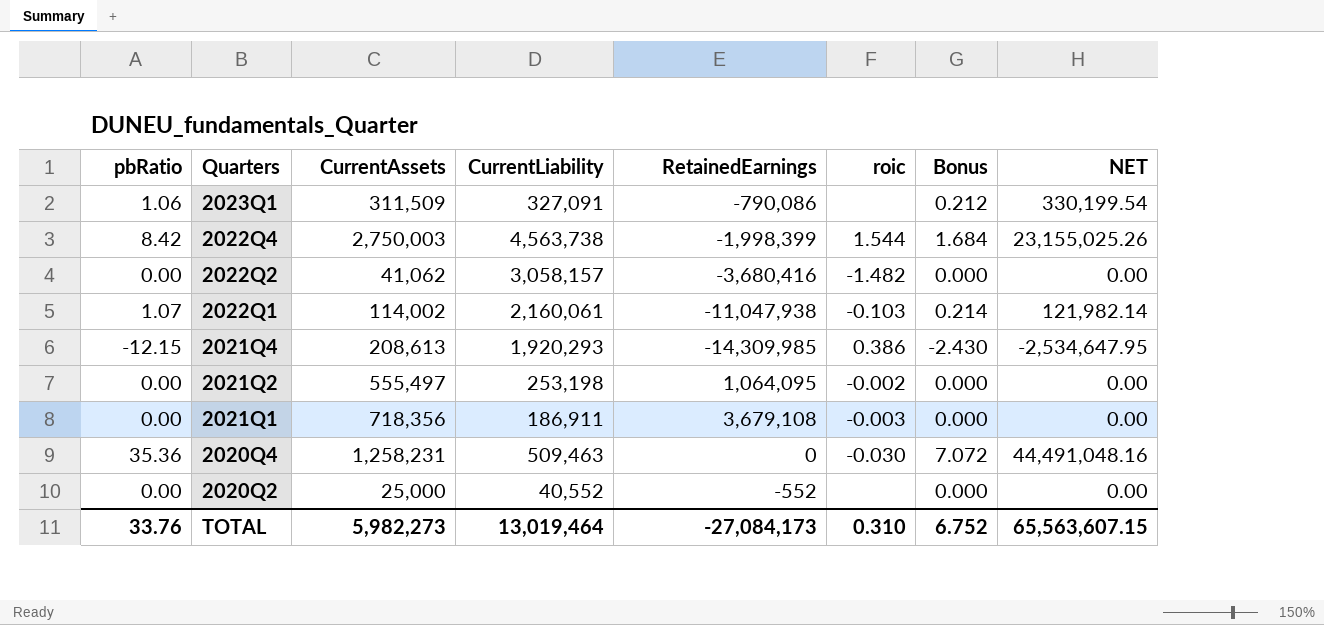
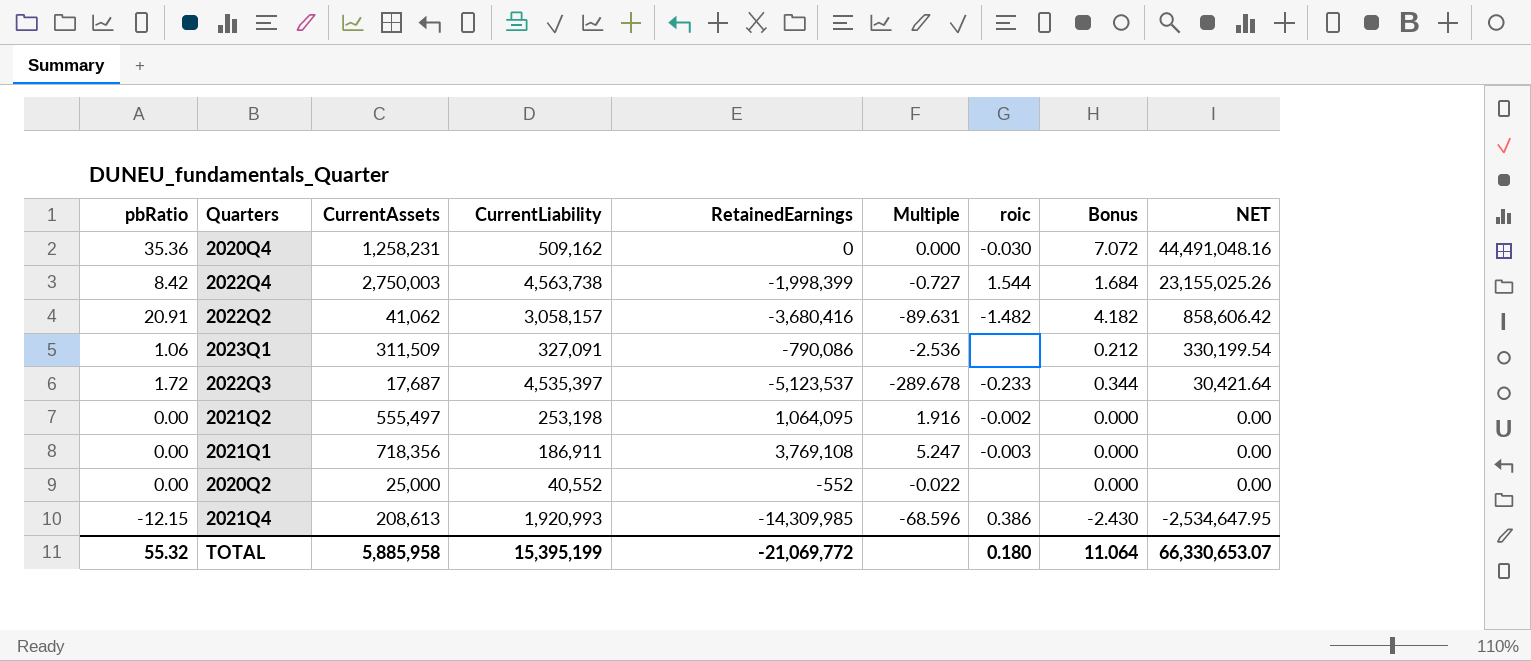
row order: Quarters descending -> NET descending
column Multiple | formula: none -> [RetainedEarnings] / [CurrentAssets]
row 2022Q1: 1.07 | 114,002 | 2,160,061 | -11,047,938 | -0.103 | 0.214 | 121,982.14 -> none
2020Q4 | CurrentLiability: 509,463 -> 509,162
2022Q2 | pbRatio: 0.00 -> 20.91
2022Q2 | Bonus: 0.000 -> 4.182
2022Q2 | NET: 0.00 -> 858,606.42
row 2022Q3: none -> 1.72 | 17,687 | 4,535,397 | -5,123,537 | -289.678 | -0.233 | 0.344 | 30,421.64
2021Q1 | RetainedEarnings: 3,679,108 -> 3,769,108
2021Q4 | CurrentLiability: 1,920,293 -> 1,920,993
TOTAL | pbRatio: 33.76 -> 55.32
TOTAL | CurrentAssets: 5,982,273 -> 5,885,958
TOTAL | CurrentLiability: 13,019,464 -> 15,395,199
TOTAL | RetainedEarnings: -27,084,173 -> -21,069,772
TOTAL | roic: 0.310 -> 0.180
TOTAL | Bonus: 6.752 -> 11.064
TOTAL | NET: 65,563,607.15 -> 66,330,653.07

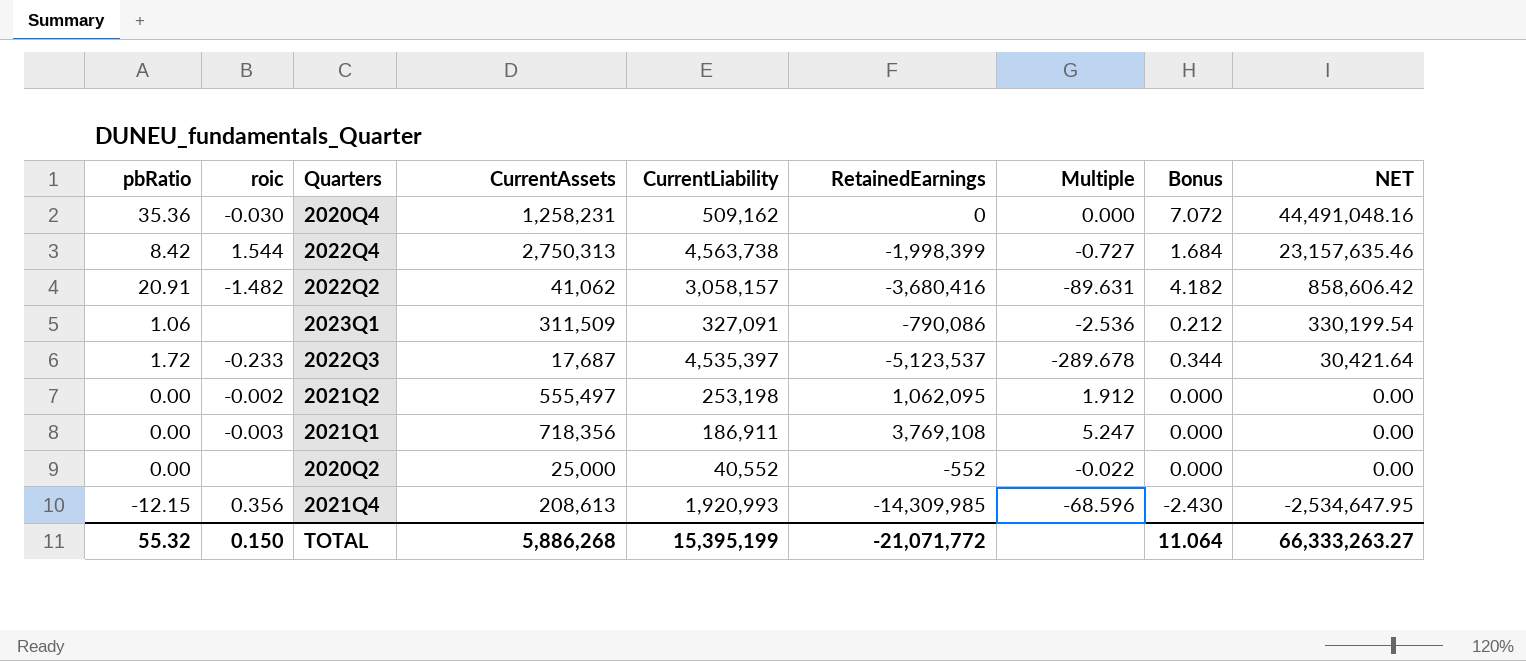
column roic | position: 7 -> 2
2022Q4 | CurrentAssets: 2,750,003 -> 2,750,313
2022Q4 | NET: 23,155,025.26 -> 23,157,635.46
2021Q2 | RetainedEarnings: 1,064,095 -> 1,062,095
2021Q2 | Multiple: 1.916 -> 1.912
2021Q4 | roic: 0.386 -> 0.356
TOTAL | roic: 0.180 -> 0.150
TOTAL | CurrentAssets: 5,885,958 -> 5,886,268
TOTAL | RetainedEarnings: -21,069,772 -> -21,071,772
TOTAL | NET: 66,330,653.07 -> 66,333,263.27

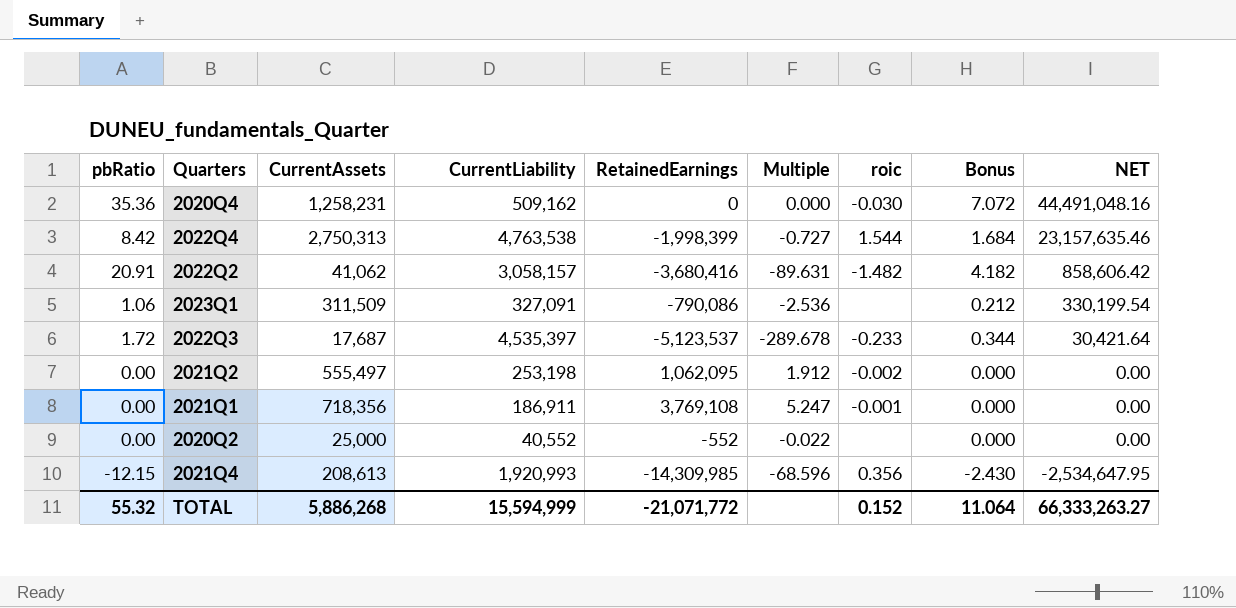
column roic | position: 2 -> 7
2022Q4 | CurrentLiability: 4,563,738 -> 4,763,538
2021Q1 | roic: -0.003 -> -0.001
TOTAL | CurrentLiability: 15,395,199 -> 15,594,999
TOTAL | roic: 0.150 -> 0.152

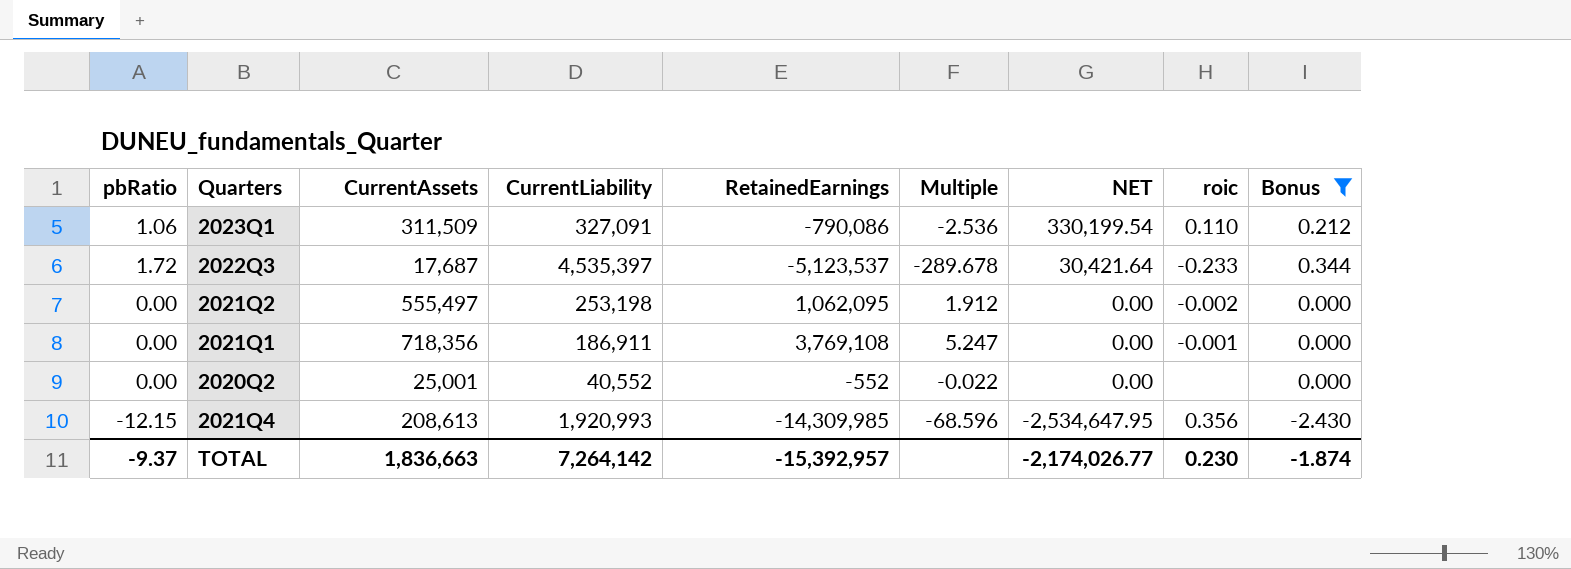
filter: none -> Bonus <= 0.344
column NET | position: 9 -> 7
2023Q1 | roic: none -> 0.110
2020Q2 | CurrentAssets: 25,000 -> 25,001
TOTAL | pbRatio: 55.32 -> -9.37
TOTAL | CurrentAssets: 5,886,268 -> 1,836,663
TOTAL | CurrentLiability: 15,594,999 -> 7,264,142
TOTAL | RetainedEarnings: -21,071,772 -> -15,392,957
TOTAL | NET: 66,333,263.27 -> -2,174,026.77
TOTAL | roic: 0.152 -> 0.230
TOTAL | Bonus: 11.064 -> -1.874

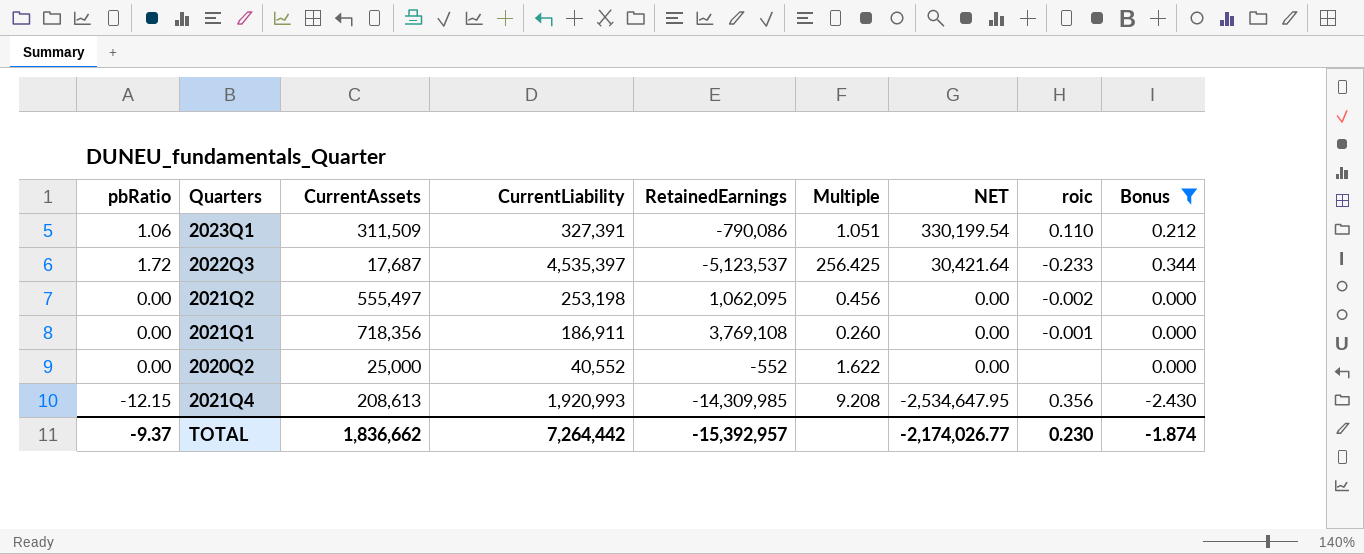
column Multiple | formula: [RetainedEarnings] / [CurrentAssets] -> [CurrentLiability] / [CurrentAssets]
2023Q1 | CurrentLiability: 327,091 -> 327,391
2020Q2 | CurrentAssets: 25,001 -> 25,000
TOTAL | CurrentAssets: 1,836,663 -> 1,836,662
TOTAL | CurrentLiability: 7,264,142 -> 7,264,442

